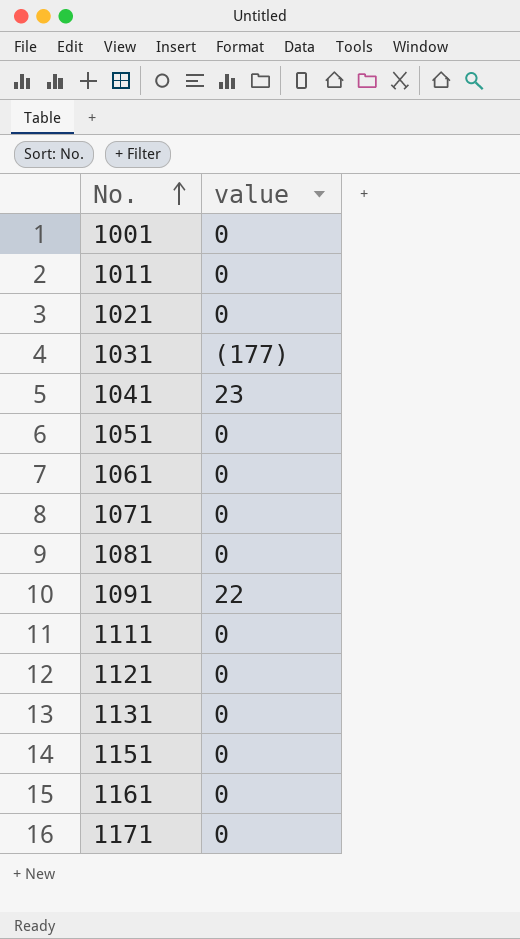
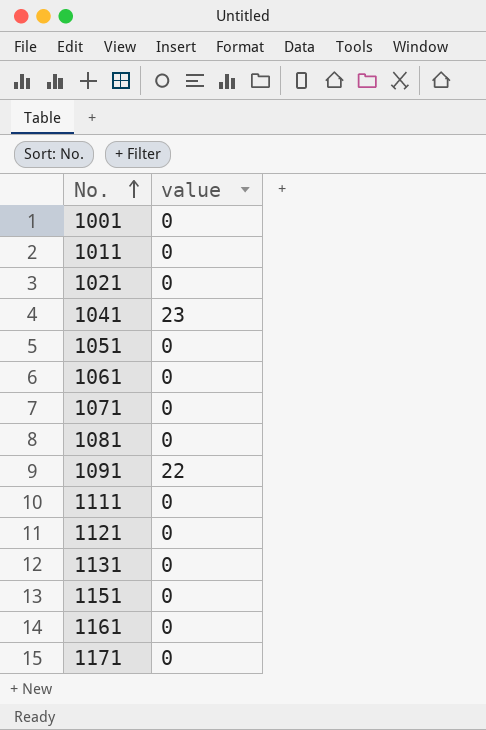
row 1031: (177) -> none

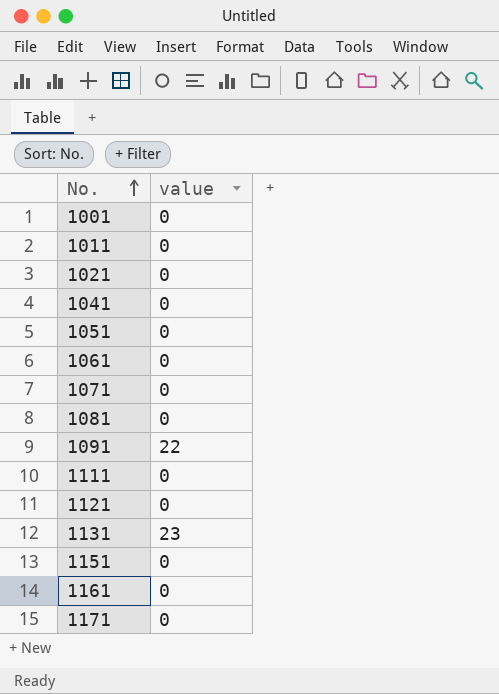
1041 | value: 23 -> 0
1131 | value: 0 -> 23

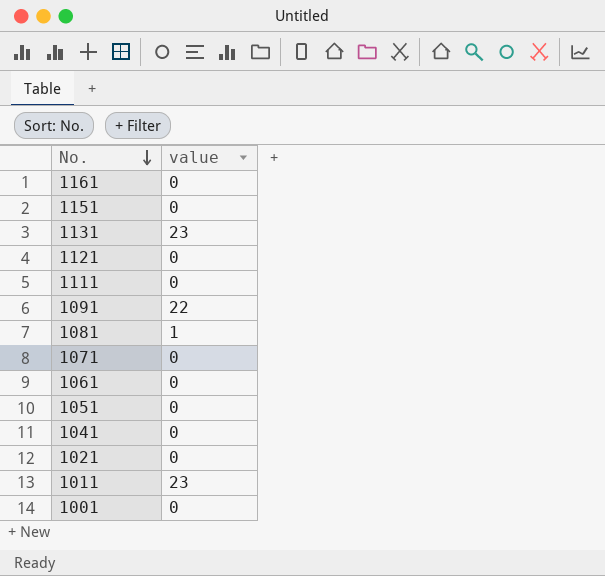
row order: No. ascending -> No. descending
row 1171: 0 -> none
1081 | value: 0 -> 1
1011 | value: 0 -> 23

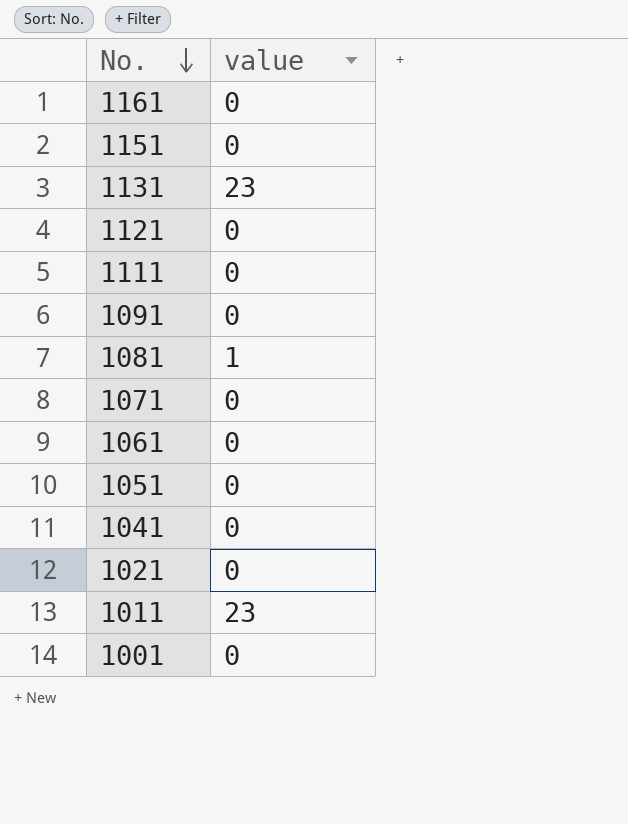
1091 | value: 22 -> 0

